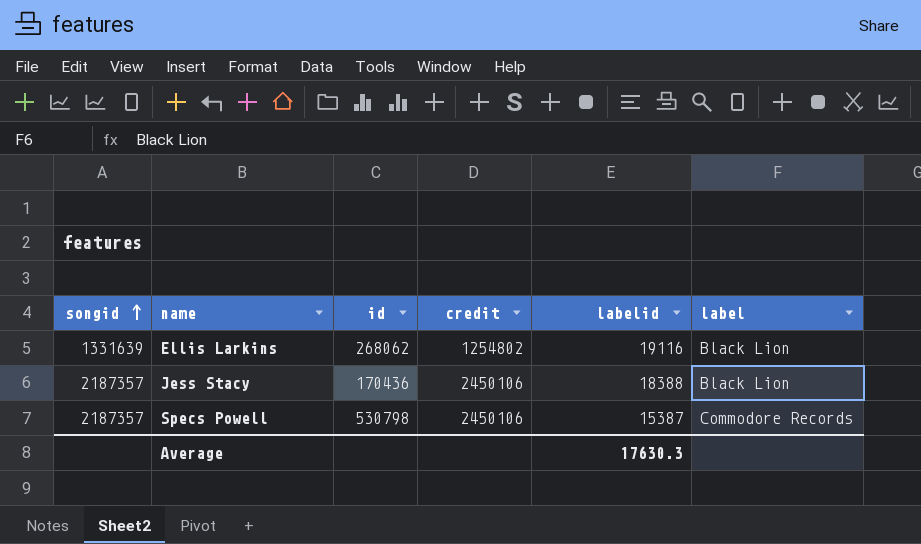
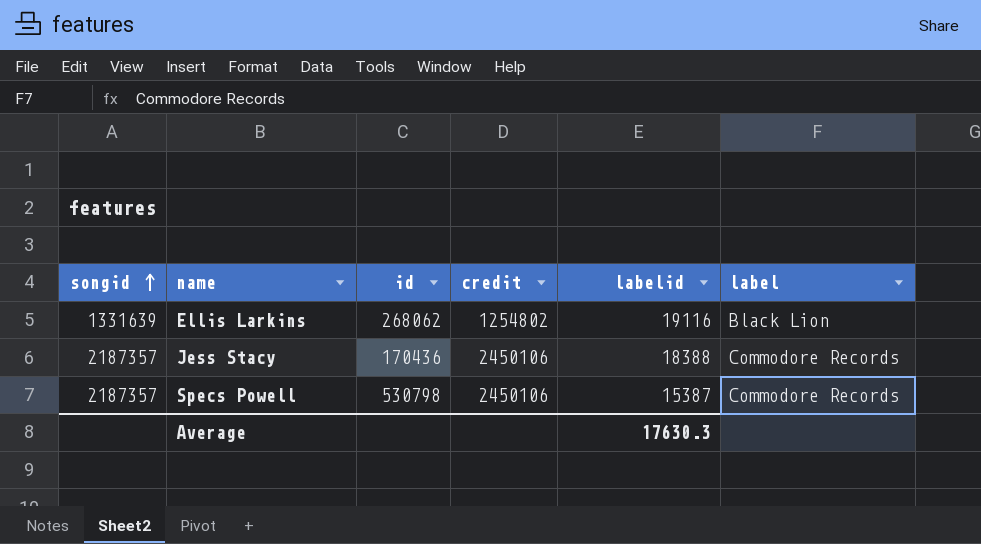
Jess Stacy | label: Black Lion -> Commodore Records

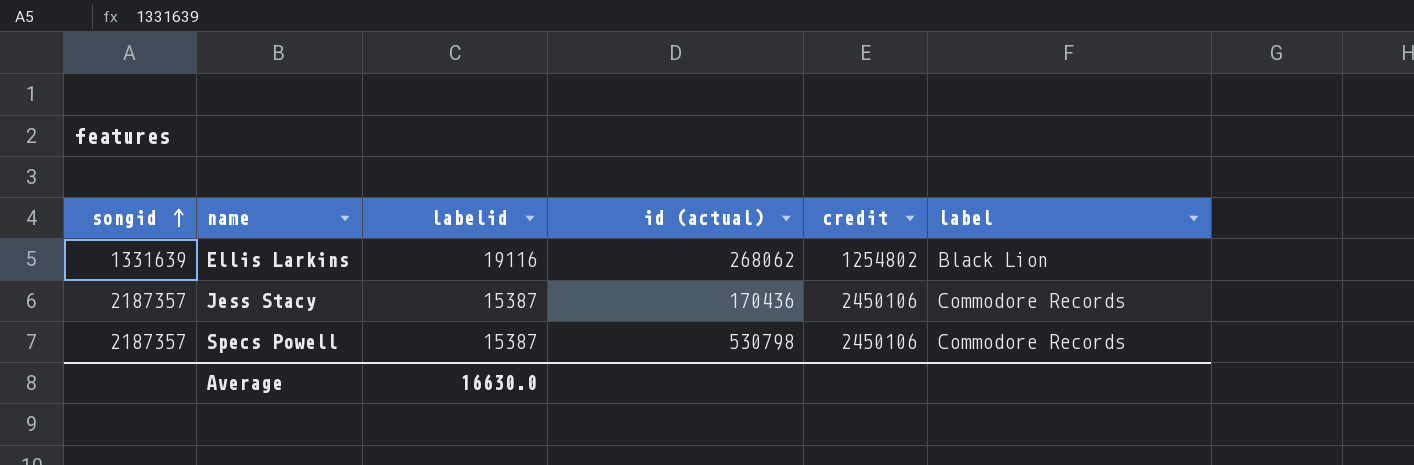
column labelid | position: 5 -> 3
column name: id -> id (actual)
Jess Stacy | labelid: 18388 -> 15387
Average | labelid: 17630.3 -> 16630.0

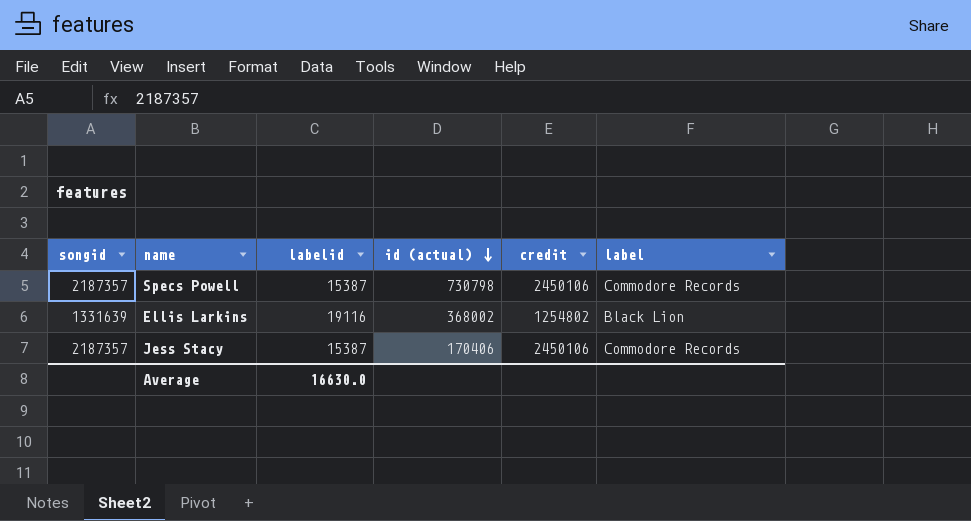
row order: songid ascending -> id (actual) descending
Specs Powell | id (actual): 530798 -> 730798
Ellis Larkins | id (actual): 268062 -> 368002
Jess Stacy | id (actual): 170436 -> 170406

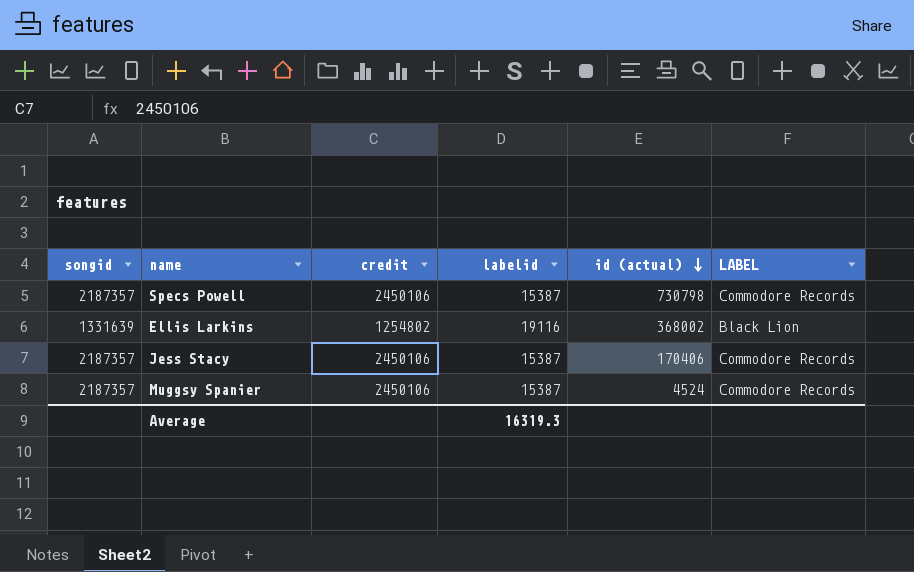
column credit | position: 5 -> 3
column name: label -> LABEL
row Muggsy Spanier: none -> 2187357 | 2450106 | 15387 | 4524 | Commodore Records
Average | labelid: 16630.0 -> 16319.3

